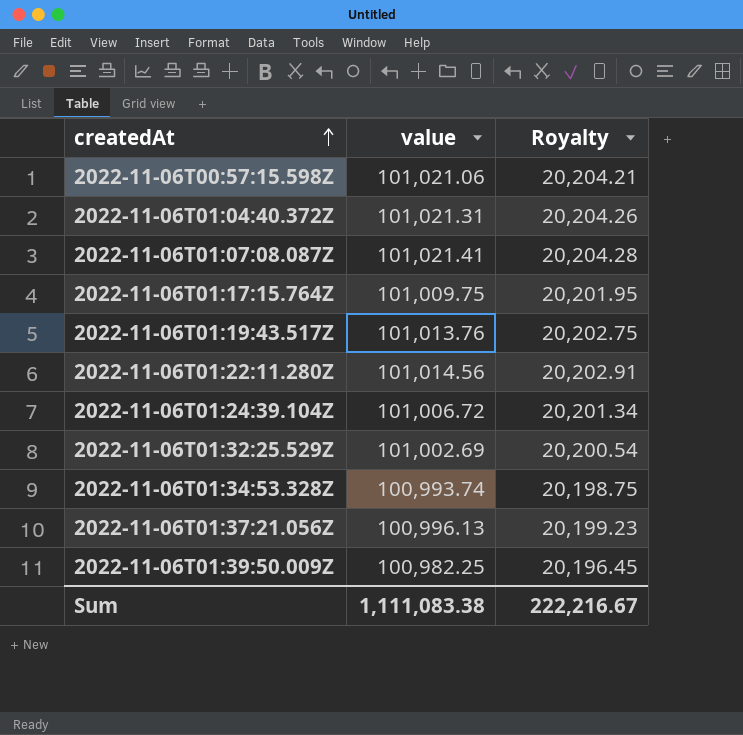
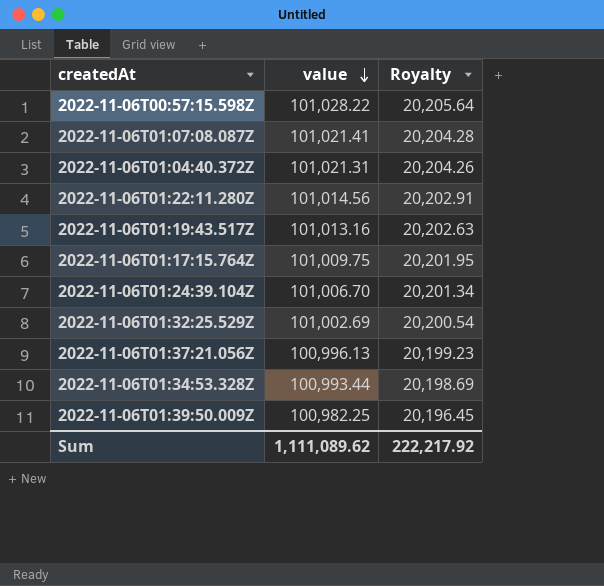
row order: createdAt ascending -> value descending
2022-11-06T00:57:15.598Z | value: 101,021.06 -> 101,028.22
2022-11-06T00:57:15.598Z | Royalty: 20,204.21 -> 20,205.64
2022-11-06T01:19:43.517Z | value: 101,013.76 -> 101,013.16
2022-11-06T01:19:43.517Z | Royalty: 20,202.75 -> 20,202.63
2022-11-06T01:24:39.104Z | value: 101,006.72 -> 101,006.70
2022-11-06T01:34:53.328Z | value: 100,993.74 -> 100,993.44
2022-11-06T01:34:53.328Z | Royalty: 20,198.75 -> 20,198.69
Sum | value: 1,111,083.38 -> 1,111,089.62
Sum | Royalty: 222,216.67 -> 222,217.92

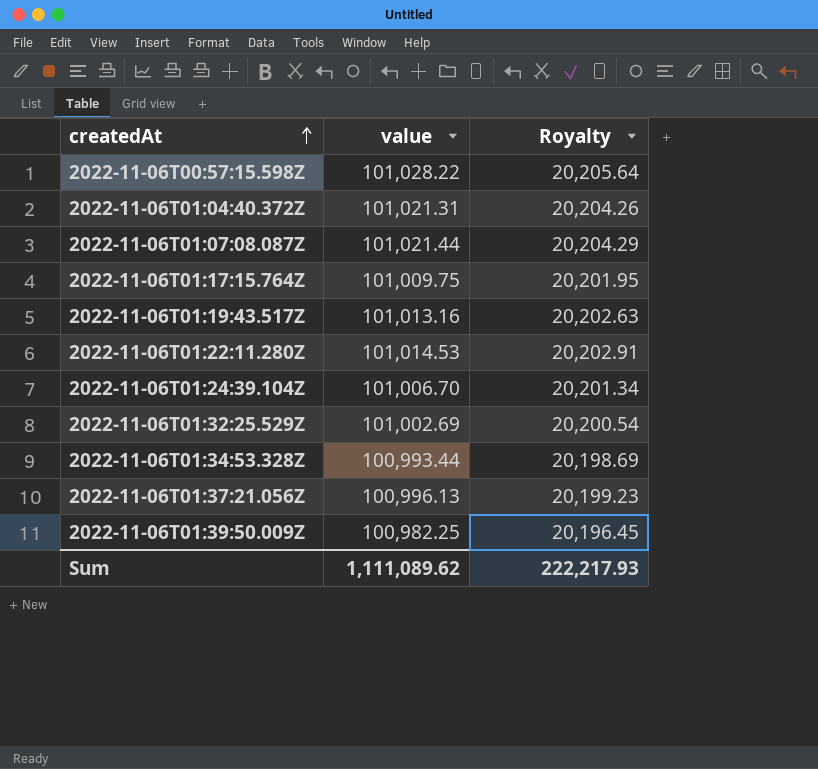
row order: value descending -> createdAt ascending
2022-11-06T01:07:08.087Z | value: 101,021.41 -> 101,021.44
2022-11-06T01:07:08.087Z | Royalty: 20,204.28 -> 20,204.29
2022-11-06T01:22:11.280Z | value: 101,014.56 -> 101,014.53
Sum | Royalty: 222,217.92 -> 222,217.93

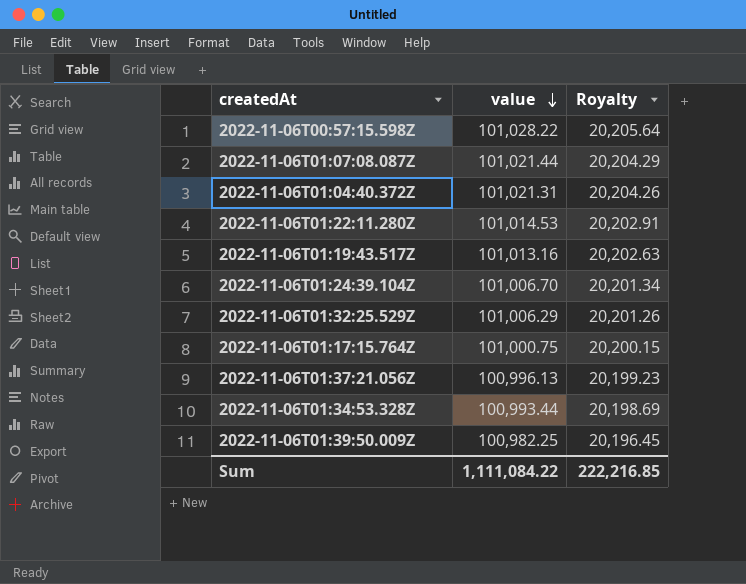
row order: createdAt ascending -> value descending
2022-11-06T01:32:25.529Z | value: 101,002.69 -> 101,006.29
2022-11-06T01:32:25.529Z | Royalty: 20,200.54 -> 20,201.26
2022-11-06T01:17:15.764Z | value: 101,009.75 -> 101,000.75
2022-11-06T01:17:15.764Z | Royalty: 20,201.95 -> 20,200.15
Sum | value: 1,111,089.62 -> 1,111,084.22
Sum | Royalty: 222,217.93 -> 222,216.85

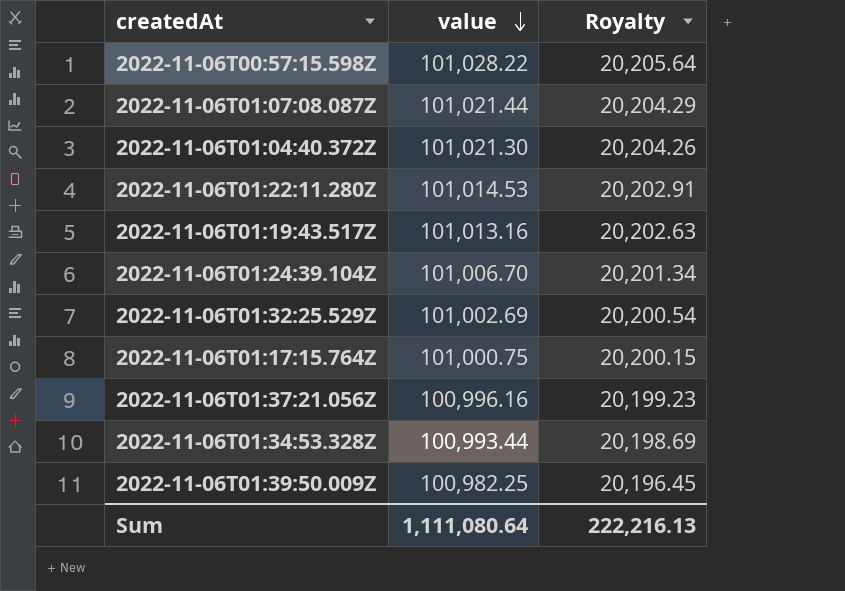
2022-11-06T01:04:40.372Z | value: 101,021.31 -> 101,021.30
2022-11-06T01:32:25.529Z | value: 101,006.29 -> 101,002.69
2022-11-06T01:32:25.529Z | Royalty: 20,201.26 -> 20,200.54
2022-11-06T01:37:21.056Z | value: 100,996.13 -> 100,996.16
Sum | value: 1,111,084.22 -> 1,111,080.64
Sum | Royalty: 222,216.85 -> 222,216.13

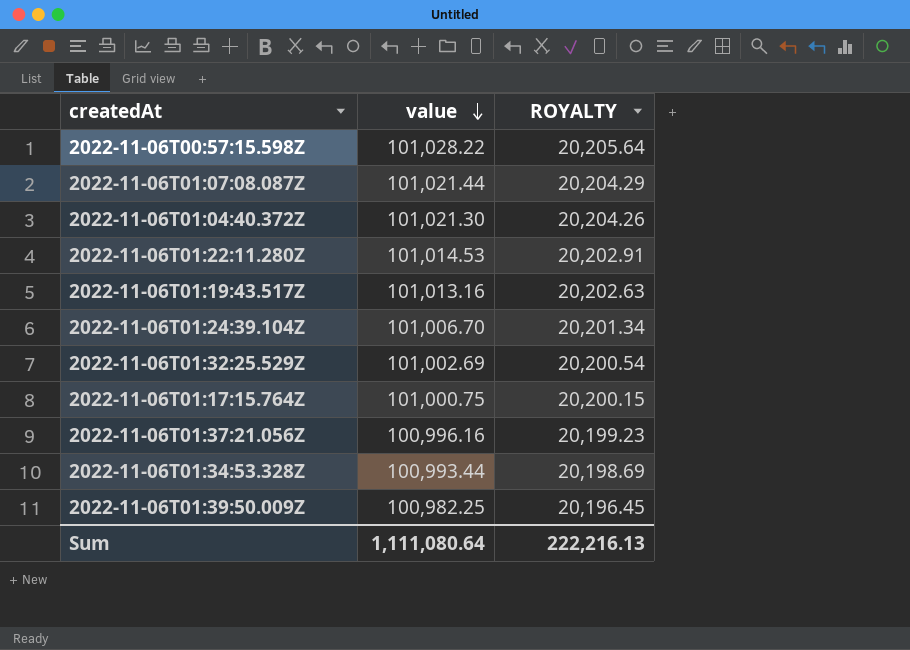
column name: Royalty -> ROYALTY

